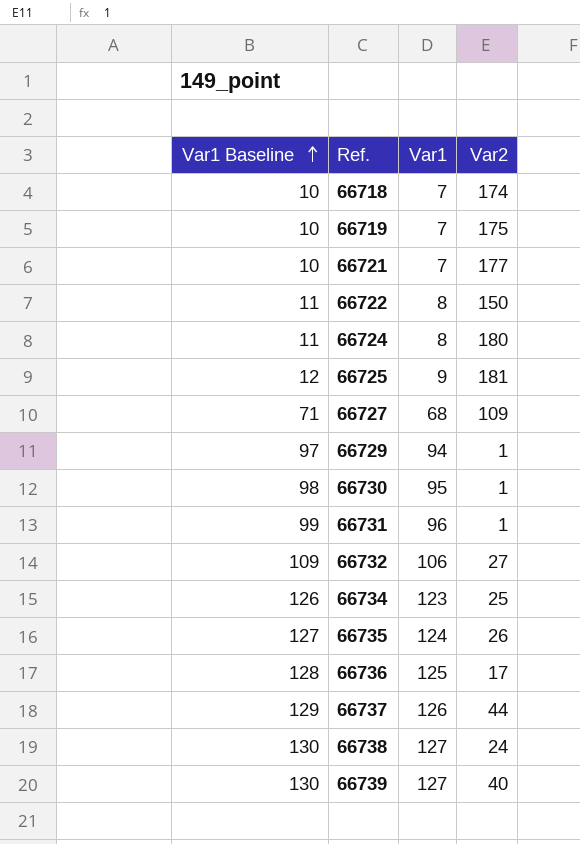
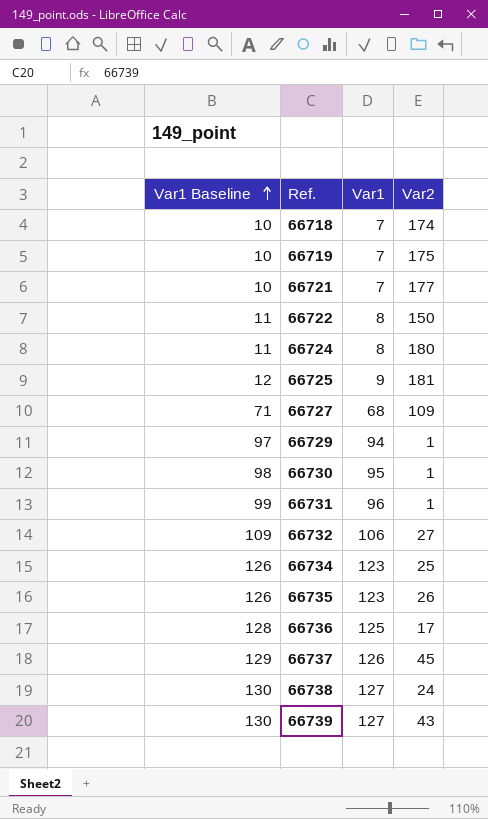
66735 | Var1 Baseline: 127 -> 126
66735 | Var1: 124 -> 123
66737 | Var2: 44 -> 45
66739 | Var2: 40 -> 43

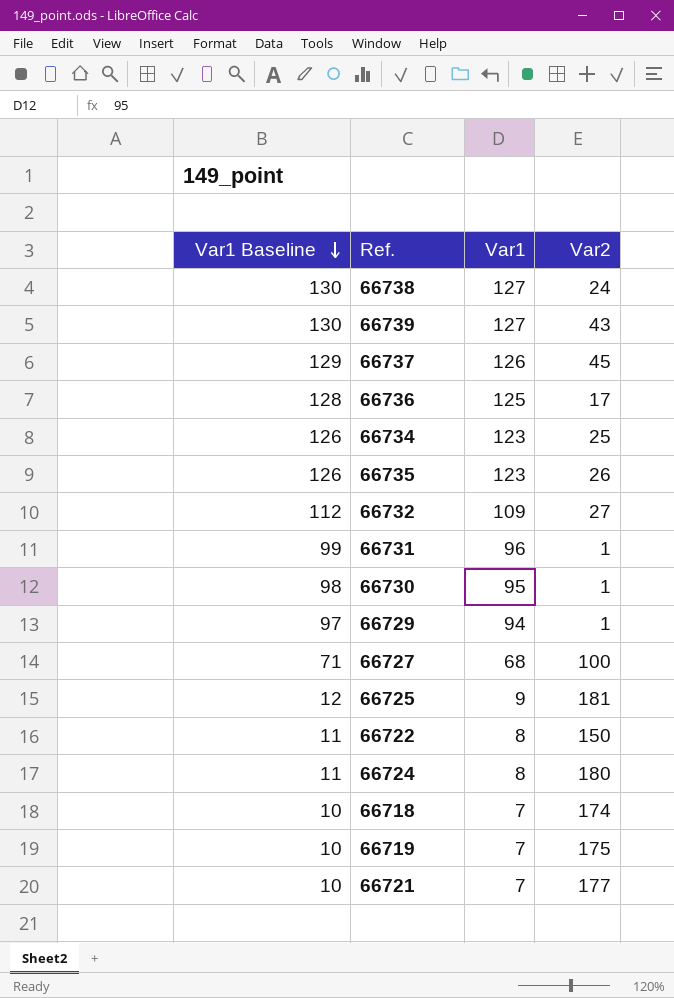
row order: Var1 Baseline ascending -> Var1 Baseline descending
66732 | Var1 Baseline: 109 -> 112
66732 | Var1: 106 -> 109
66727 | Var2: 109 -> 100

